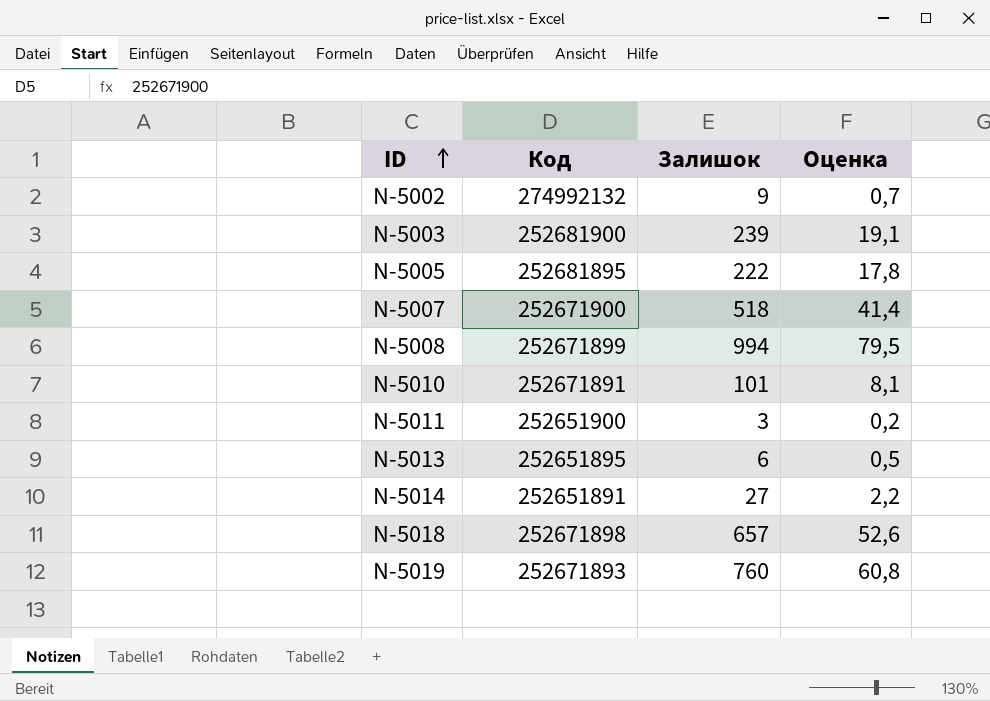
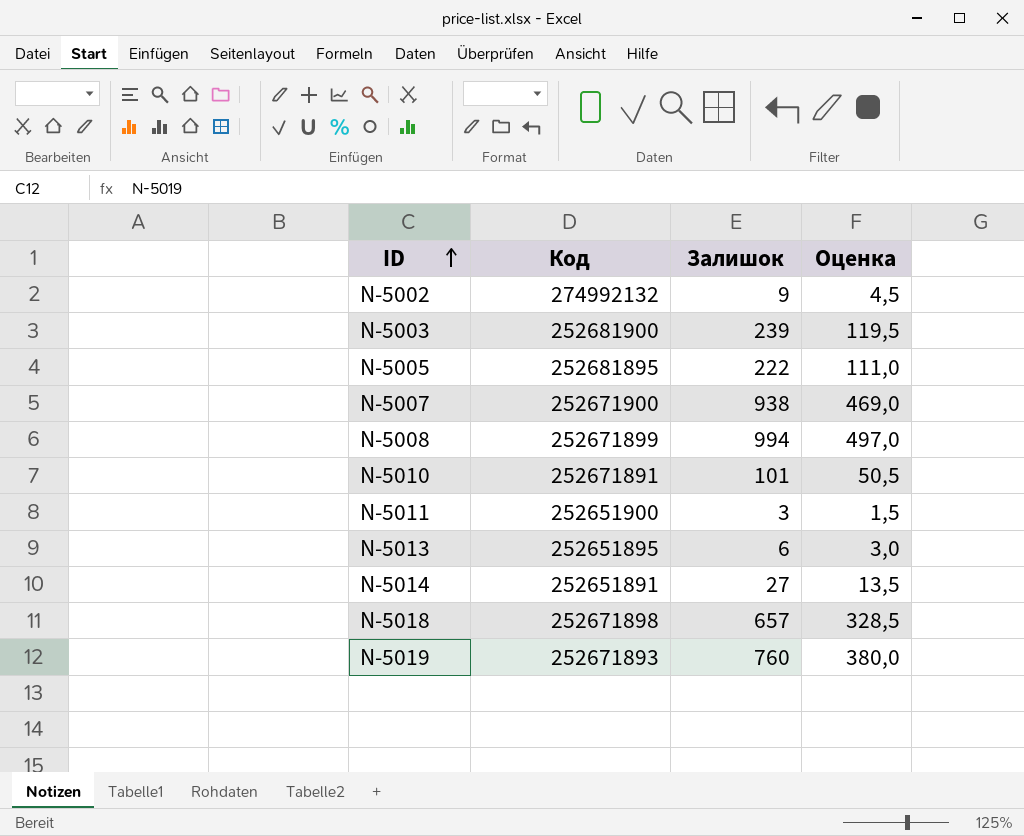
column Оценка | formula: [Залишок] * 0,08 -> [Залишок] * 0,5
N-5007 | Залишок: 518 -> 938

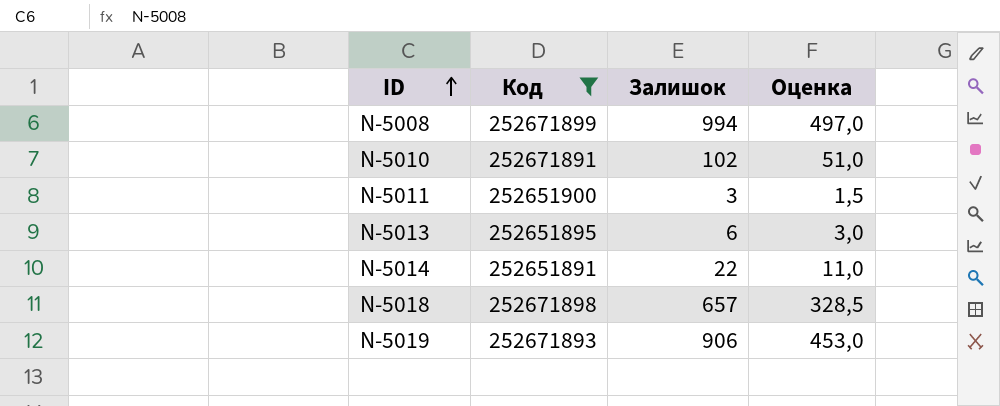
filter: none -> Код <= 252671899
N-5010 | Залишок: 101 -> 102
N-5010 | Оценка: 50,5 -> 51,0
N-5014 | Залишок: 27 -> 22
N-5014 | Оценка: 13,5 -> 11,0
N-5019 | Залишок: 760 -> 906
N-5019 | Оценка: 380,0 -> 453,0

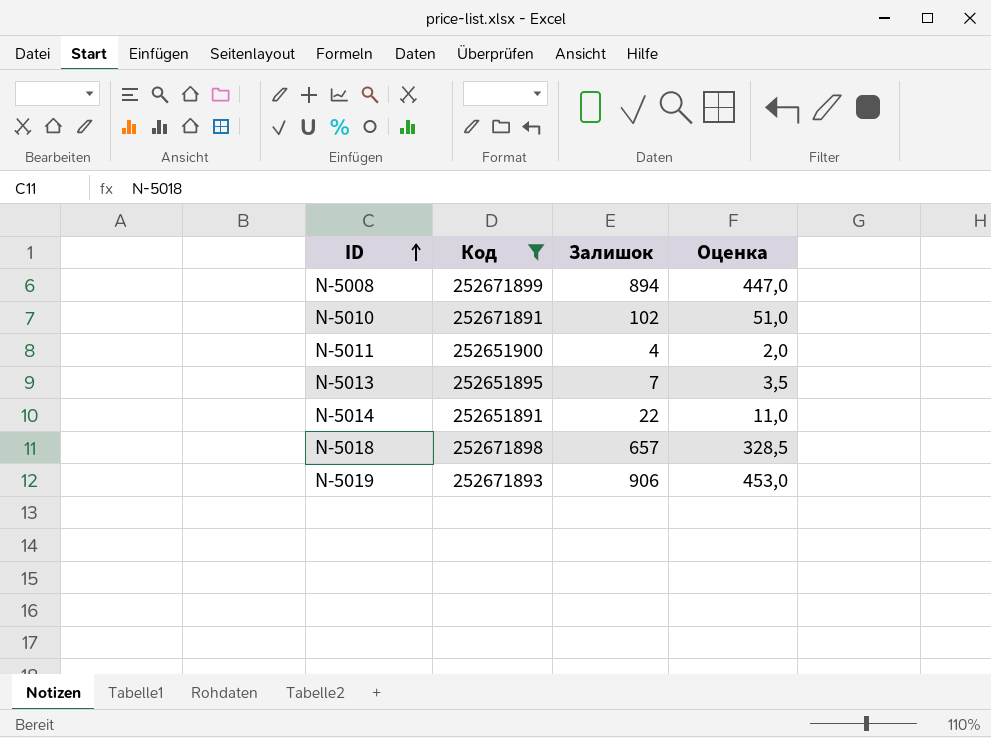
N-5008 | Залишок: 994 -> 894
N-5008 | Оценка: 497,0 -> 447,0
N-5011 | Залишок: 3 -> 4
N-5011 | Оценка: 1,5 -> 2,0
N-5013 | Залишок: 6 -> 7
N-5013 | Оценка: 3,0 -> 3,5

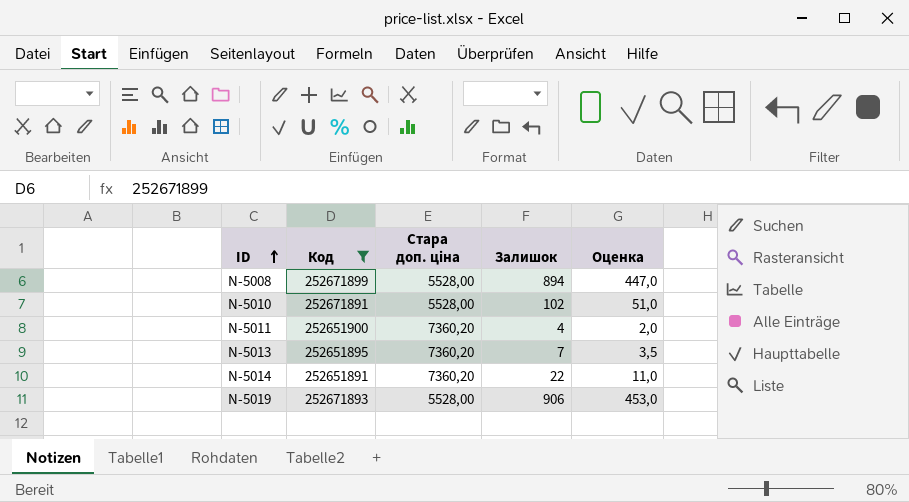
column Стара доп. ціна | position: none -> 3
row N-5018: 252671898 | 657 | 328,5 -> none

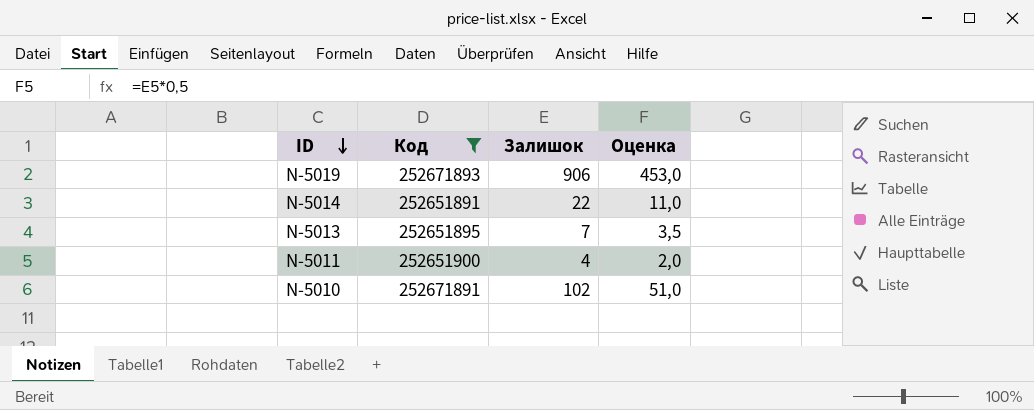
row order: ID ascending -> ID descending
column Стара доп. ціна | position: 3 -> none
row N-5008: 252671899 | 5528,00 | 894 | 447,0 -> none

